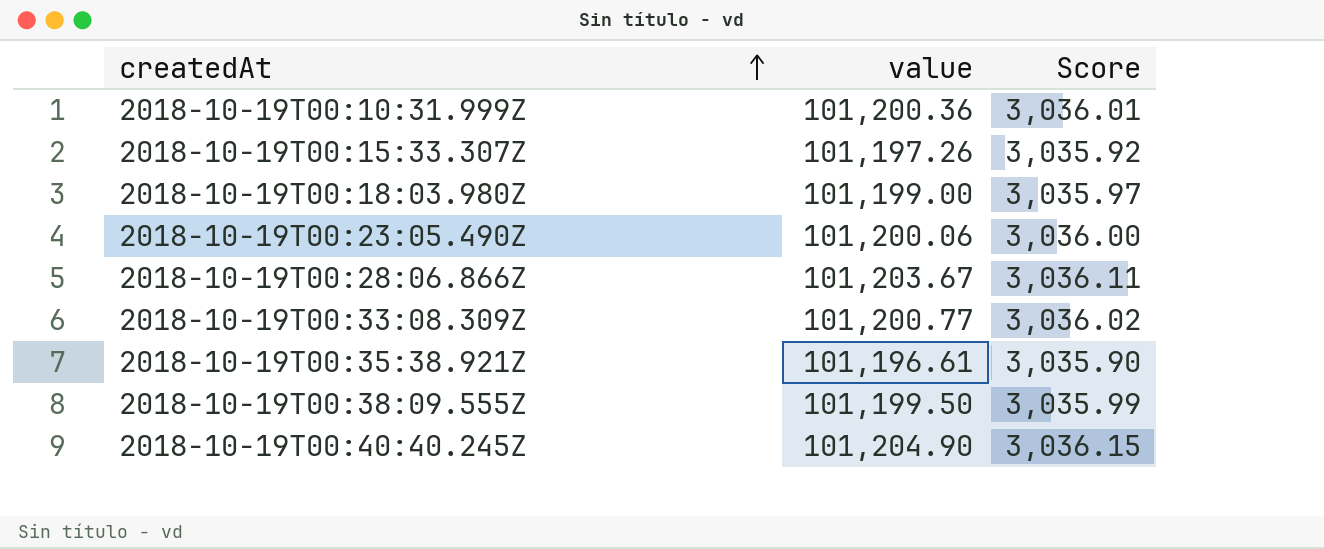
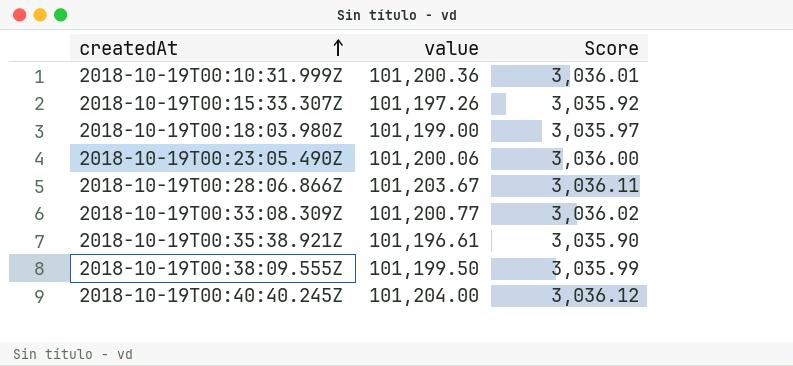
2018-10-19T00:40:40.245Z | value: 101,204.90 -> 101,204.00
2018-10-19T00:40:40.245Z | Score: 3,036.15 -> 3,036.12

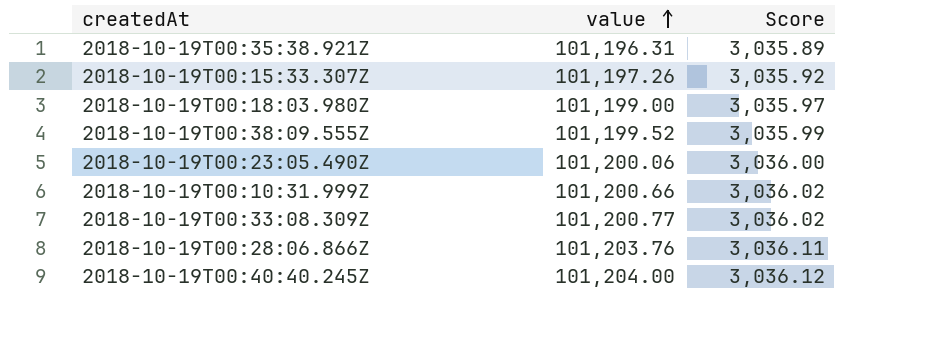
row order: createdAt ascending -> value ascending
2018-10-19T00:35:38.921Z | value: 101,196.61 -> 101,196.31
2018-10-19T00:35:38.921Z | Score: 3,035.90 -> 3,035.89
2018-10-19T00:38:09.555Z | value: 101,199.50 -> 101,199.52
2018-10-19T00:10:31.999Z | value: 101,200.36 -> 101,200.66
2018-10-19T00:10:31.999Z | Score: 3,036.01 -> 3,036.02
2018-10-19T00:28:06.866Z | value: 101,203.67 -> 101,203.76

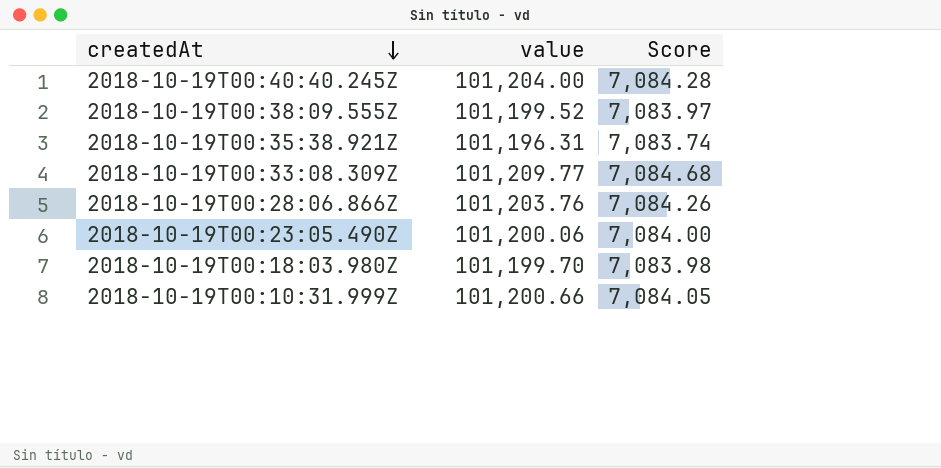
row order: value ascending -> createdAt descending
column Score | formula: [value] * 0.03 -> [value] * 0.07
row 2018-10-19T00:15:33.307Z: 101,197.26 | 3,035.92 -> none
2018-10-19T00:33:08.309Z | value: 101,200.77 -> 101,209.77
2018-10-19T00:18:03.980Z | value: 101,199.00 -> 101,199.70

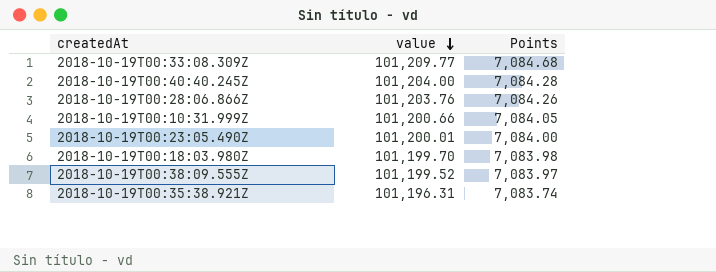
row order: createdAt descending -> value descending
column name: Score -> Points
2018-10-19T00:23:05.490Z | value: 101,200.06 -> 101,200.01

